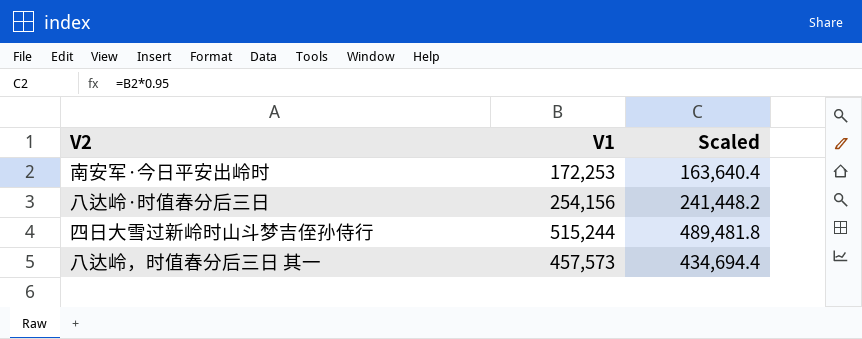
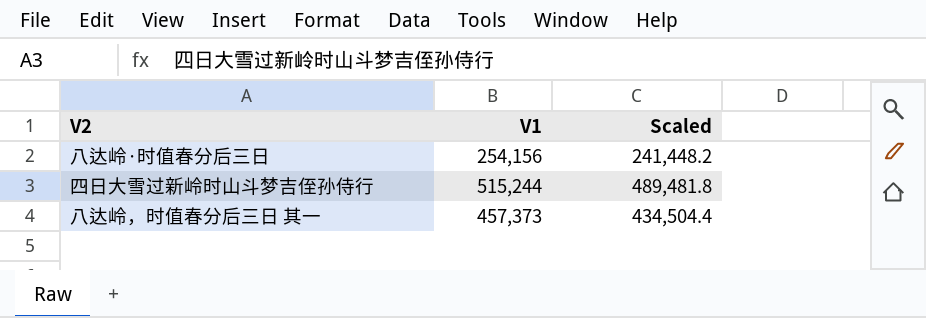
row 南安军·今日平安出岭时: 172,253 | 163,640.4 -> none
八达岭，时值春分后三日 其一 | V1: 457,573 -> 457,373
八达岭，时值春分后三日 其一 | Scaled: 434,694.4 -> 434,504.4

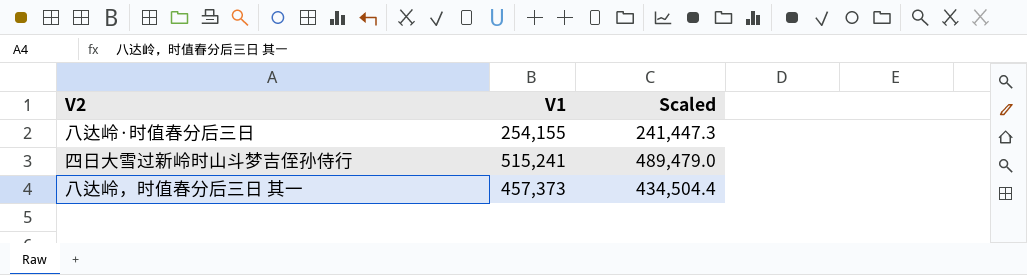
八达岭·时值春分后三日 | V1: 254,156 -> 254,155
八达岭·时值春分后三日 | Scaled: 241,448.2 -> 241,447.3
四日大雪过新岭时山斗梦吉侄孙侍行 | V1: 515,244 -> 515,241
四日大雪过新岭时山斗梦吉侄孙侍行 | Scaled: 489,481.8 -> 489,479.0

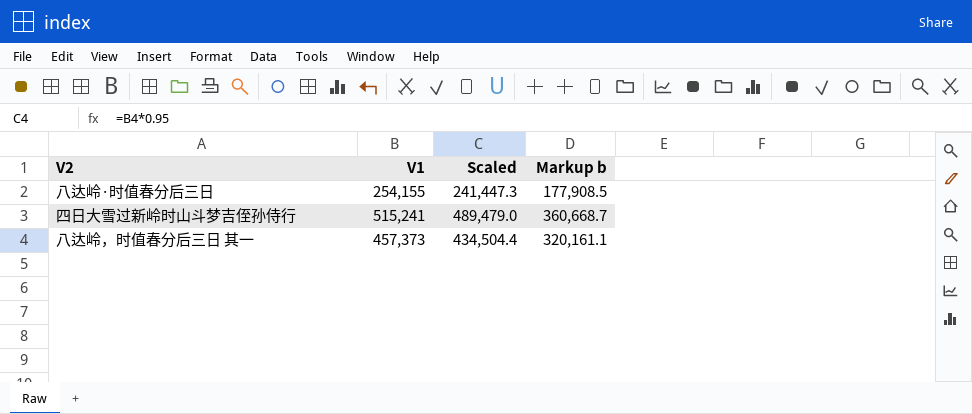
column Markup b | formula: none -> [V1] * 0.7

